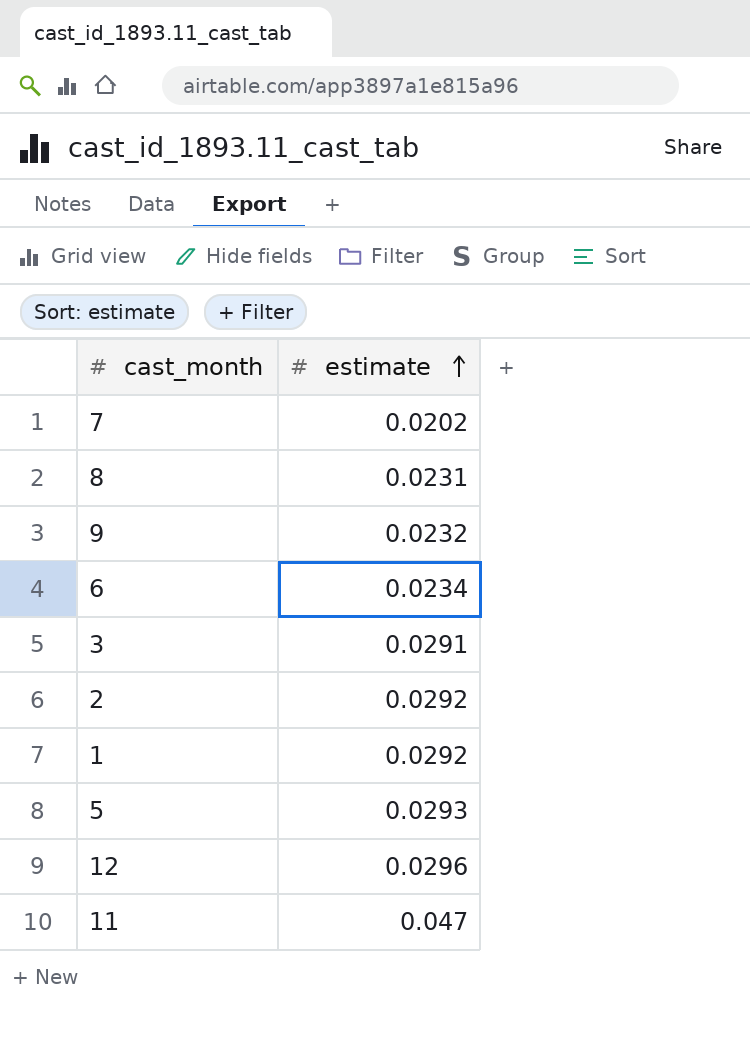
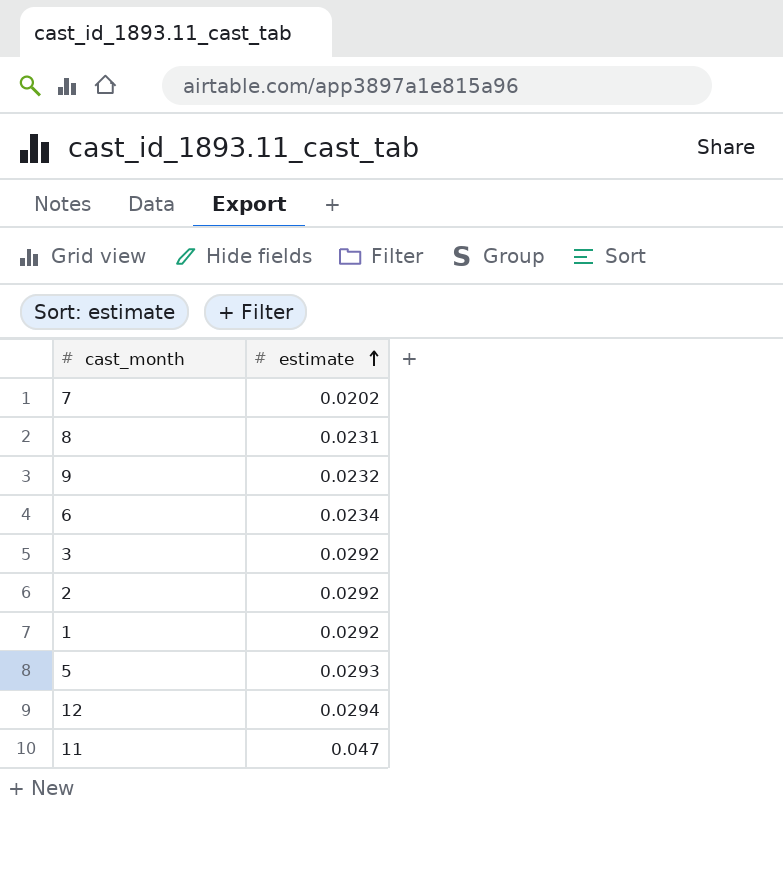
3 | estimate: 0.0291 -> 0.0292
12 | estimate: 0.0296 -> 0.0294

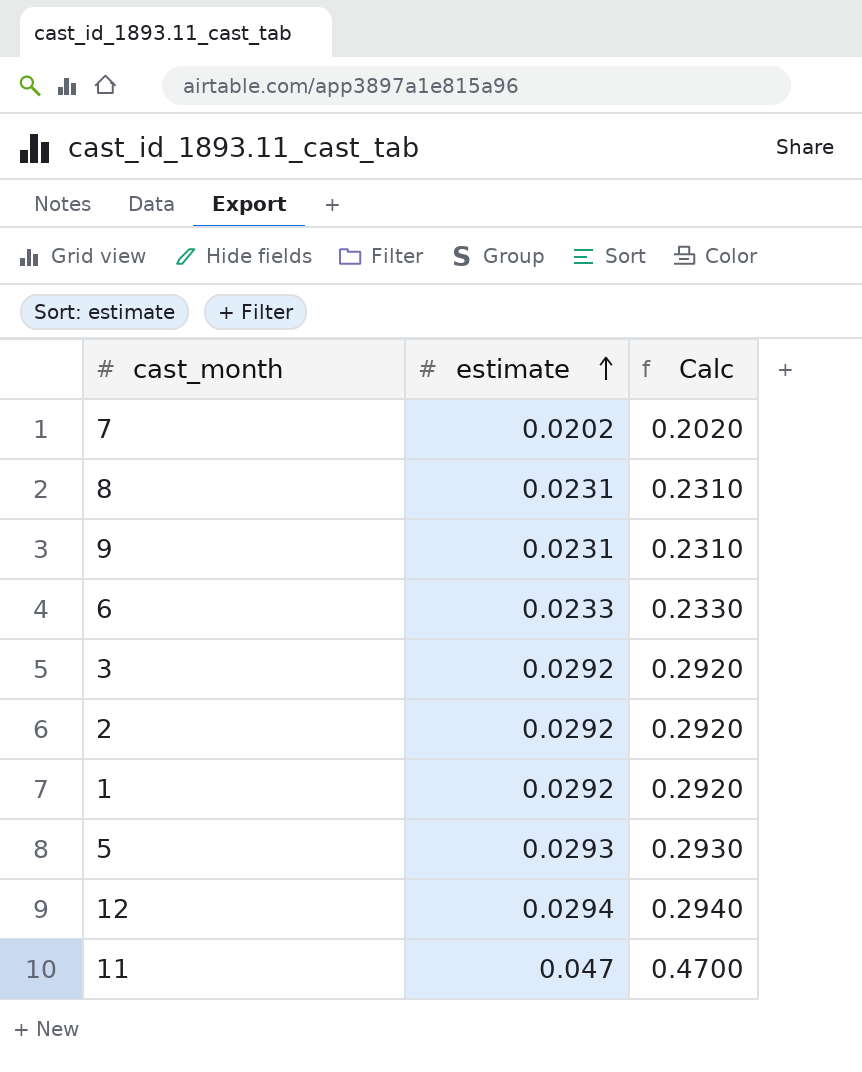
column Calc | formula: none -> [estimate] * 10
9 | estimate: 0.0232 -> 0.0231
6 | estimate: 0.0234 -> 0.0233

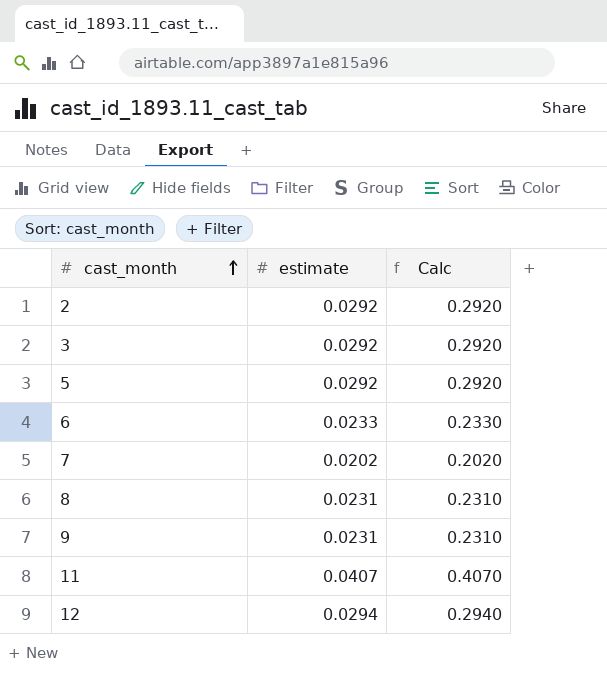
row order: estimate ascending -> cast_month ascending
row 1: 0.0292 | 0.2920 -> none
5 | estimate: 0.0293 -> 0.0292
5 | Calc: 0.2930 -> 0.2920
11 | estimate: 0.047 -> 0.0407
11 | Calc: 0.4700 -> 0.4070

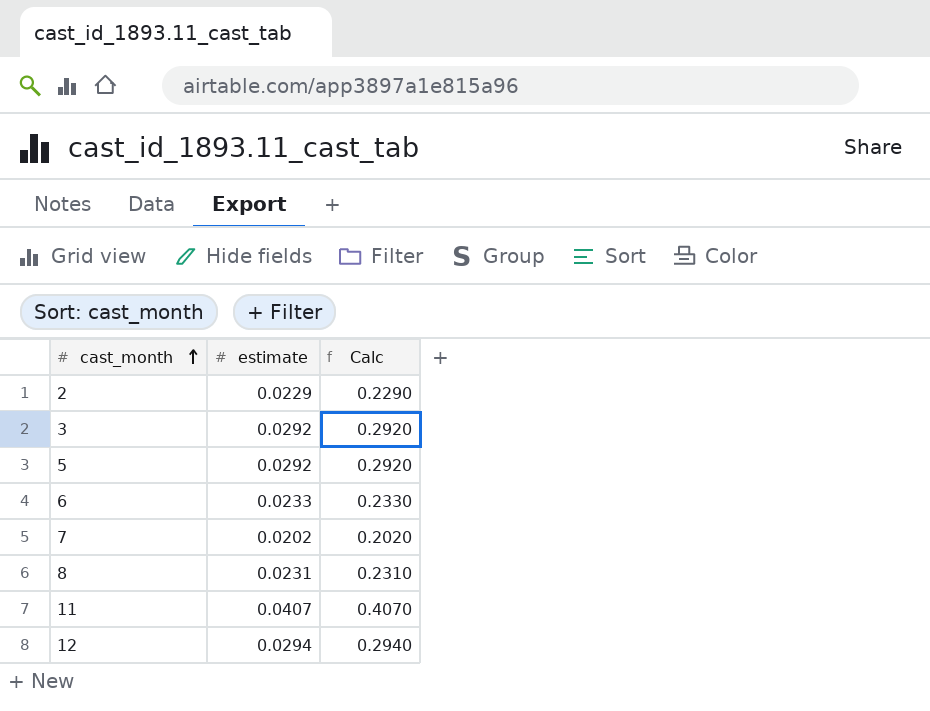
row 9: 0.0231 | 0.2310 -> none
2 | estimate: 0.0292 -> 0.0229
2 | Calc: 0.2920 -> 0.2290

